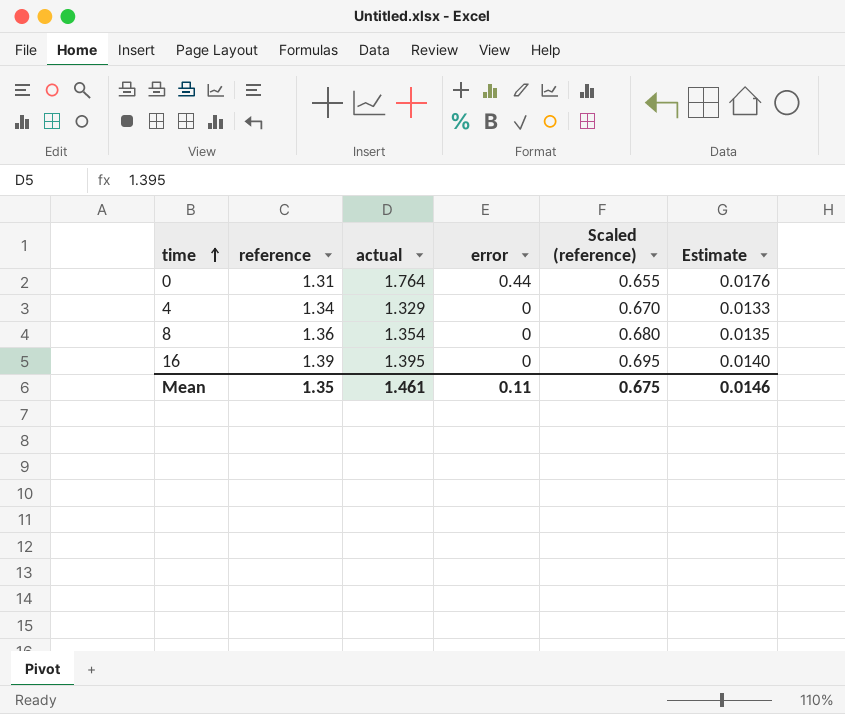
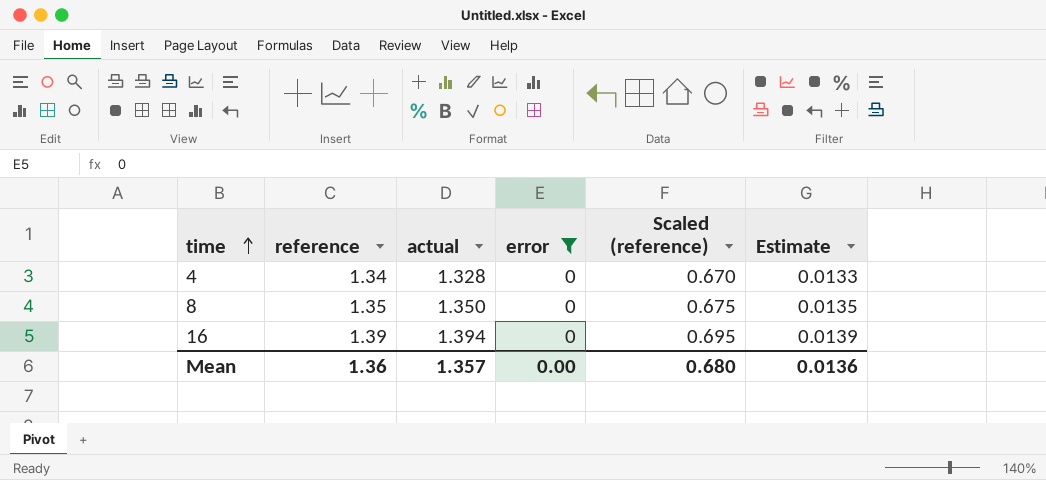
filter: none -> error = 0
4 | actual: 1.329 -> 1.328
8 | reference: 1.36 -> 1.35
8 | actual: 1.354 -> 1.350
8 | Scaled (reference): 0.680 -> 0.675
16 | actual: 1.395 -> 1.394
16 | Estimate: 0.0140 -> 0.0139
Mean | reference: 1.35 -> 1.36
Mean | actual: 1.461 -> 1.357
Mean | error: 0.11 -> 0.00
Mean | Scaled (reference): 0.675 -> 0.680
Mean | Estimate: 0.0146 -> 0.0136

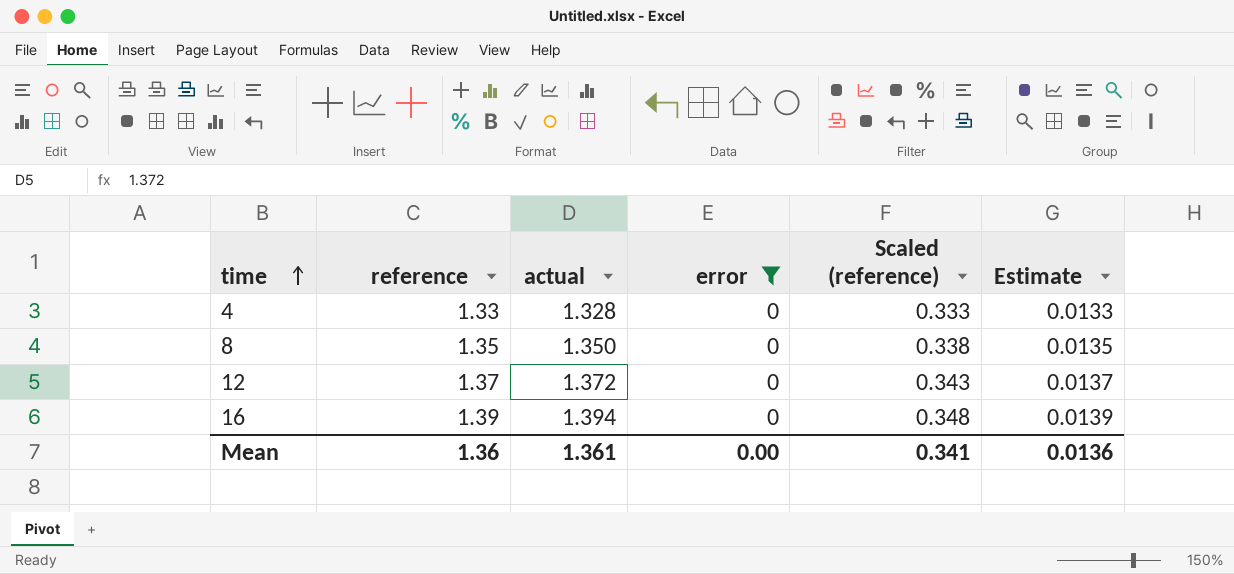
column Scaled (reference) | formula: [reference] * 0.5 -> [reference] * 0.25
4 | reference: 1.34 -> 1.33
row 12: none -> 1.37 | 1.372 | 0 | 0.343 | 0.0137
Mean | actual: 1.357 -> 1.361
Mean | Scaled (reference): 0.680 -> 0.341

